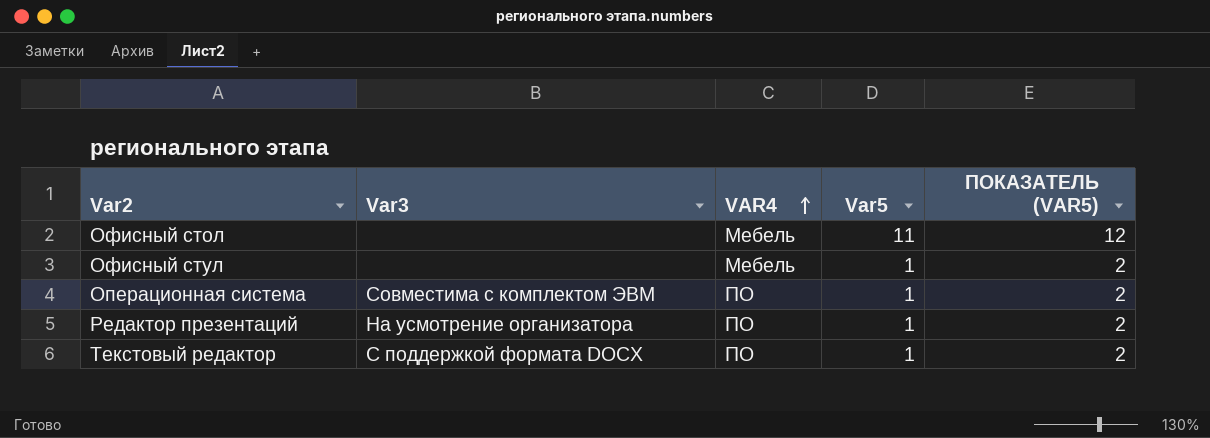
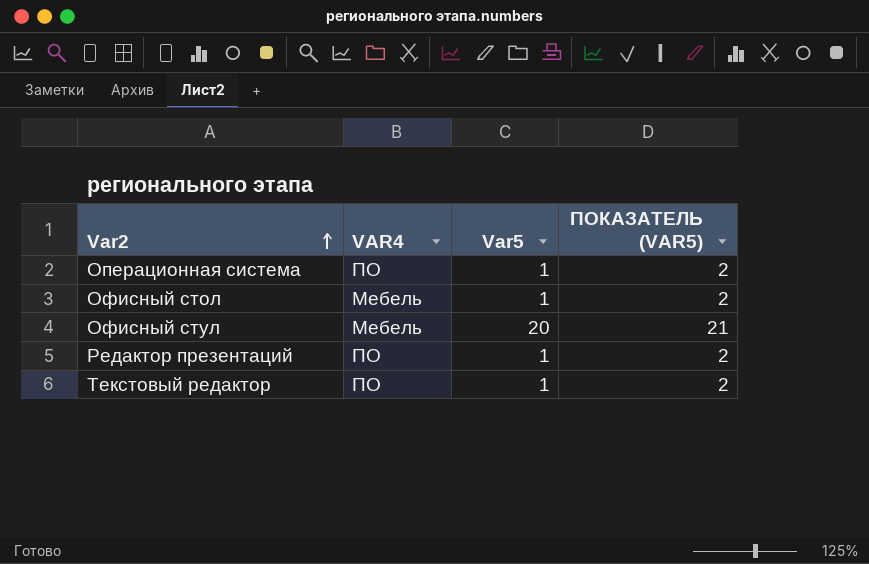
row order: VAR4 ascending -> Var2 ascending
column Var3 | position: 2 -> none
Офисный стол | Var5: 11 -> 1
Офисный стол | ПОКАЗАТЕЛЬ (VAR5): 12 -> 2
Офисный стул | Var5: 1 -> 20
Офисный стул | ПОКАЗАТЕЛЬ (VAR5): 2 -> 21

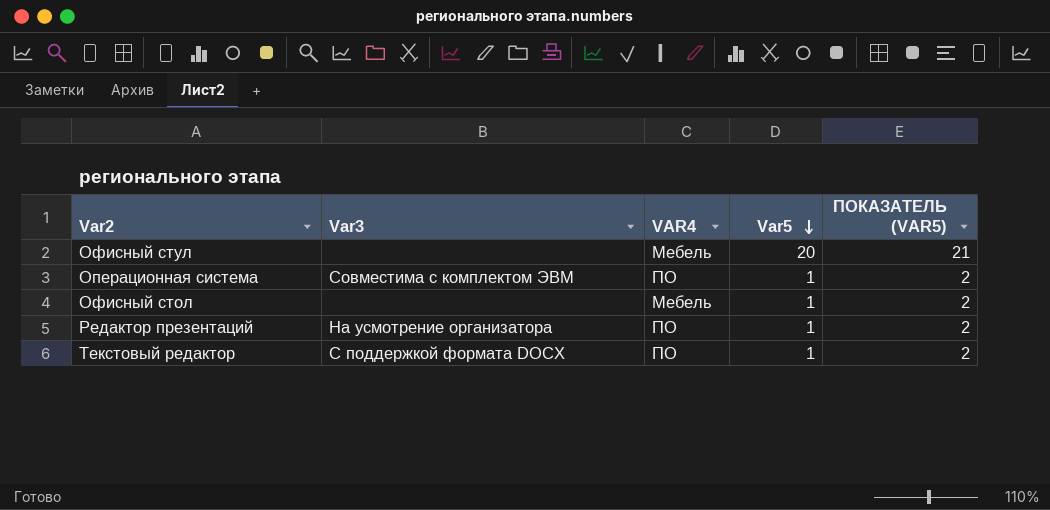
row order: Var2 ascending -> Var5 descending
column Var3 | position: none -> 2

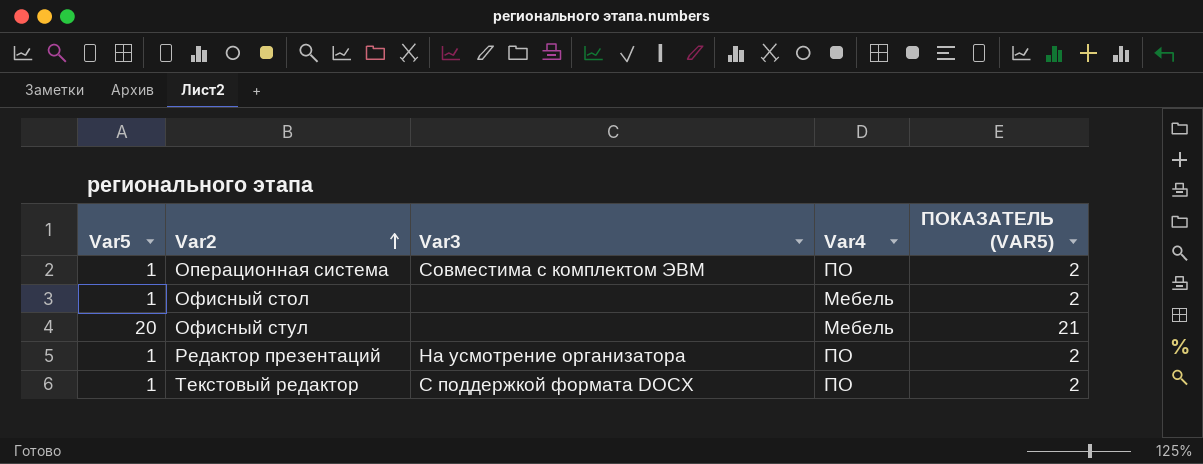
row order: Var5 descending -> Var2 ascending
column Var5 | position: 4 -> 1
column name: VAR4 -> Var4

